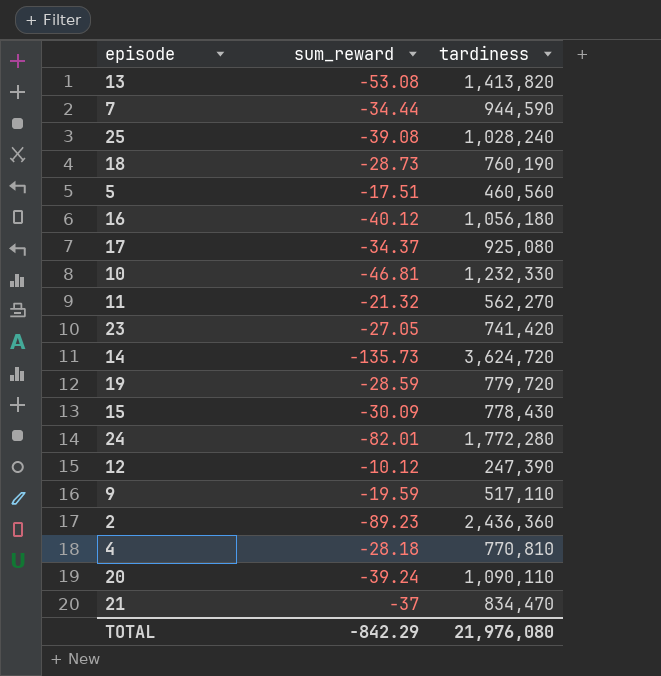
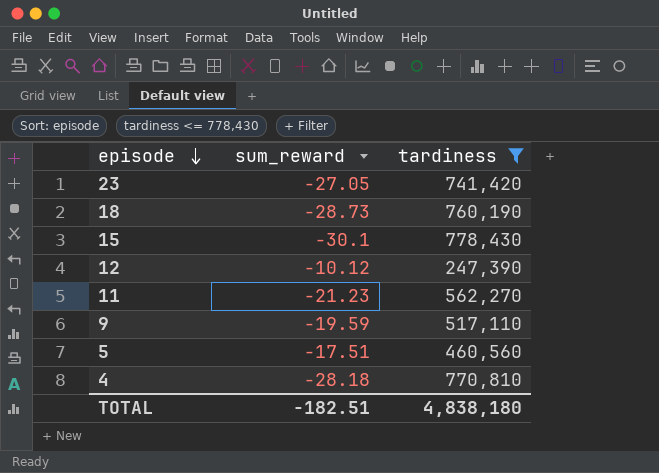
filter: none -> tardiness <= 778,430
row order: none -> episode descending
15 | sum_reward: -30.09 -> -30.1
11 | sum_reward: -21.32 -> -21.23
TOTAL | sum_reward: -842.29 -> -182.51
TOTAL | tardiness: 21,976,080 -> 4,838,180

